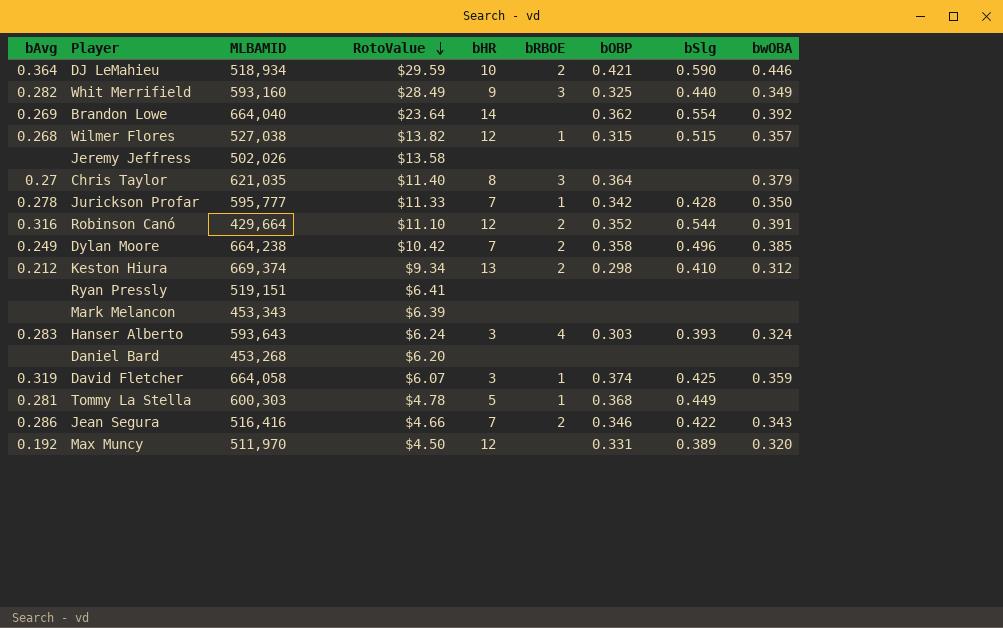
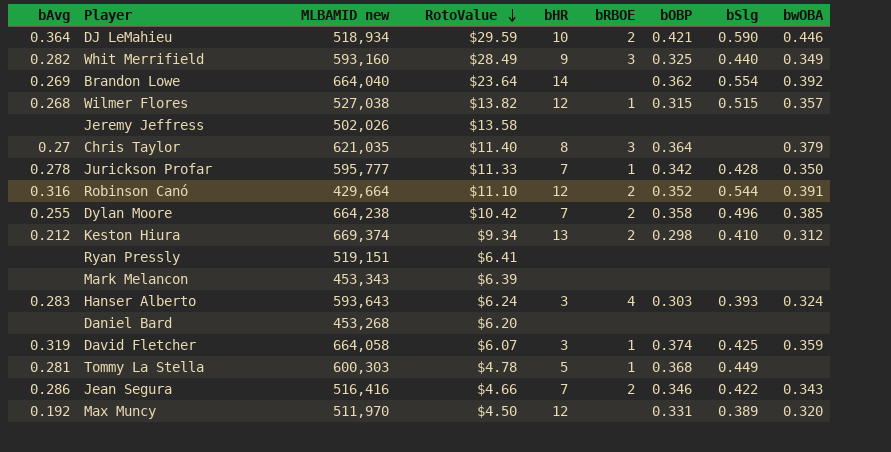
column name: MLBAMID -> MLBAMID new
Dylan Moore | bAvg: 0.249 -> 0.255

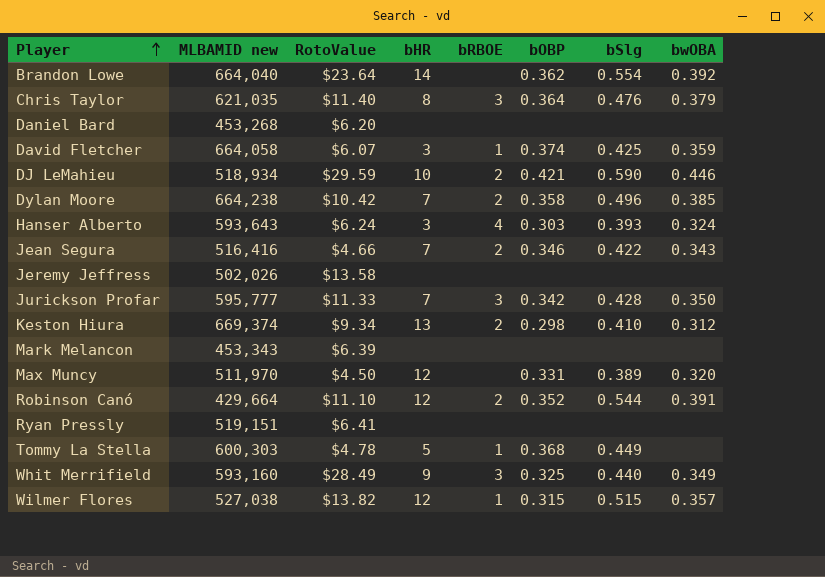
row order: RotoValue descending -> Player ascending
column bAvg | position: 1 -> none
Chris Taylor | bSlg: none -> 0.476
Jurickson Profar | bRBOE: 1 -> 3

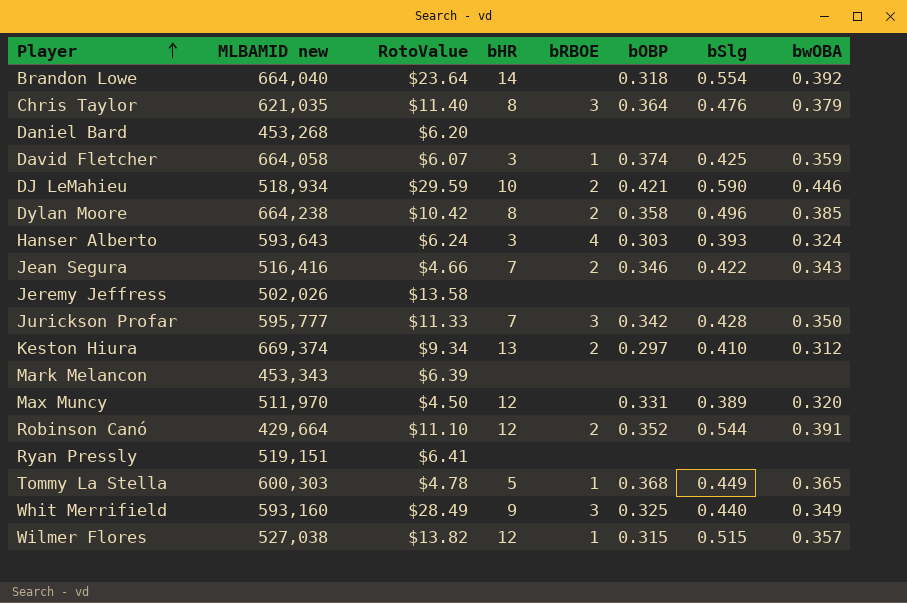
Brandon Lowe | bOBP: 0.362 -> 0.318
Dylan Moore | bHR: 7 -> 8
Keston Hiura | bOBP: 0.298 -> 0.297
Tommy La Stella | bwOBA: none -> 0.365

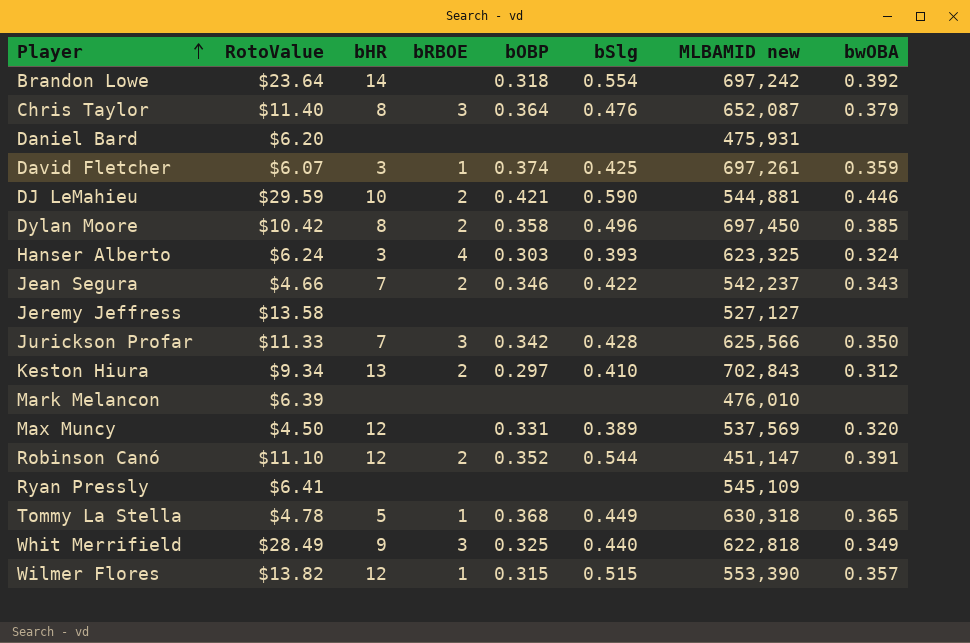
column MLBAMID new | position: 2 -> 7
Brandon Lowe | MLBAMID new: 664,040 -> 697,242
Chris Taylor | MLBAMID new: 621,035 -> 652,087
Daniel Bard | MLBAMID new: 453,268 -> 475,931
David Fletcher | MLBAMID new: 664,058 -> 697,261
DJ LeMahieu | MLBAMID new: 518,934 -> 544,881
Dylan Moore | MLBAMID new: 664,238 -> 697,450
Hanser Alberto | MLBAMID new: 593,643 -> 623,325
Jean Segura | MLBAMID new: 516,416 -> 542,237
Jeremy Jeffress | MLBAMID new: 502,026 -> 527,127
Jurickson Profar | MLBAMID new: 595,777 -> 625,566
Keston Hiura | MLBAMID new: 669,374 -> 702,843
Mark Melancon | MLBAMID new: 453,343 -> 476,010
Max Muncy | MLBAMID new: 511,970 -> 537,569
Robinson Canó | MLBAMID new: 429,664 -> 451,147
Ryan Pressly | MLBAMID new: 519,151 -> 545,109
Tommy La Stella | MLBAMID new: 600,303 -> 630,318
Whit Merrifield | MLBAMID new: 593,160 -> 622,818
Wilmer Flores | MLBAMID new: 527,038 -> 553,390

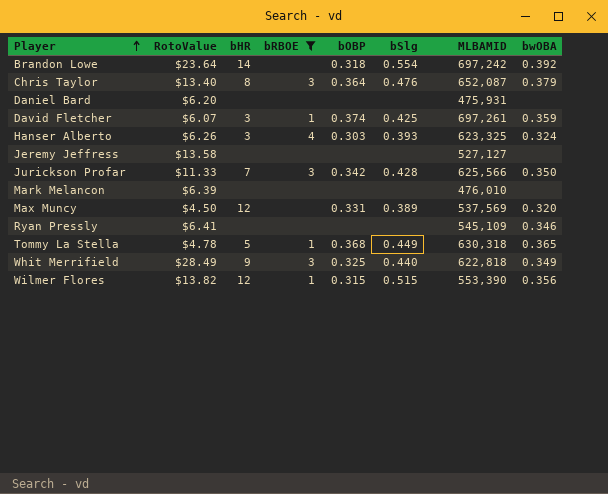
filter: none -> bRBOE != 2
column name: MLBAMID new -> MLBAMID
Chris Taylor | RotoValue: $11.40 -> $13.40
Hanser Alberto | RotoValue: $6.24 -> $6.26
Ryan Pressly | bwOBA: none -> 0.346
Wilmer Flores | bwOBA: 0.357 -> 0.356

